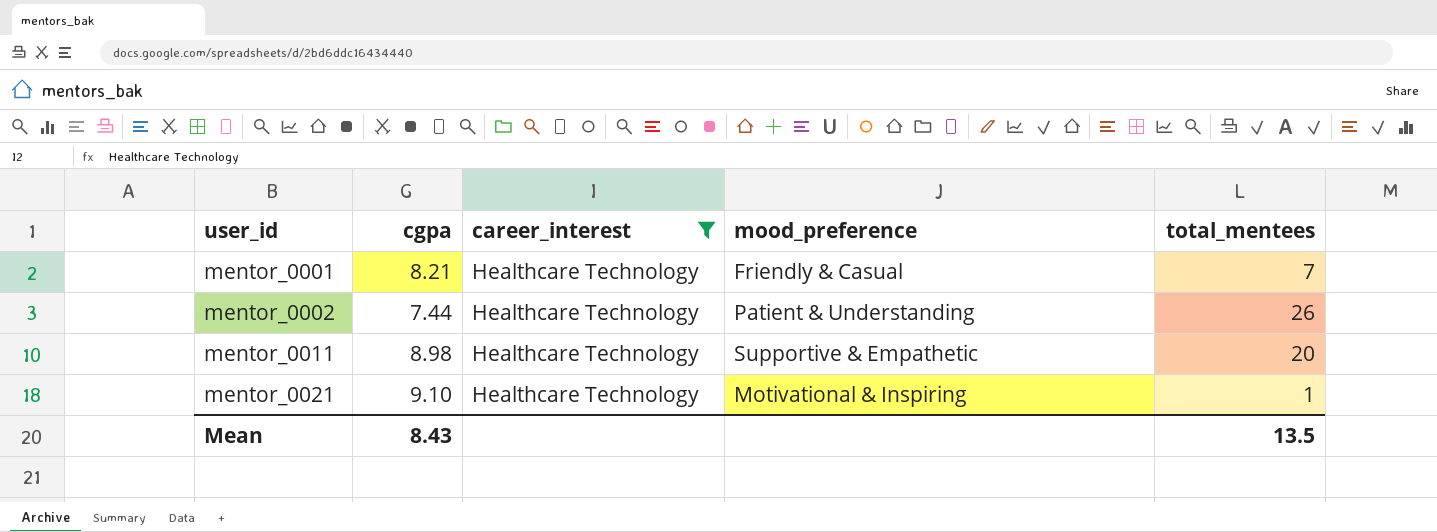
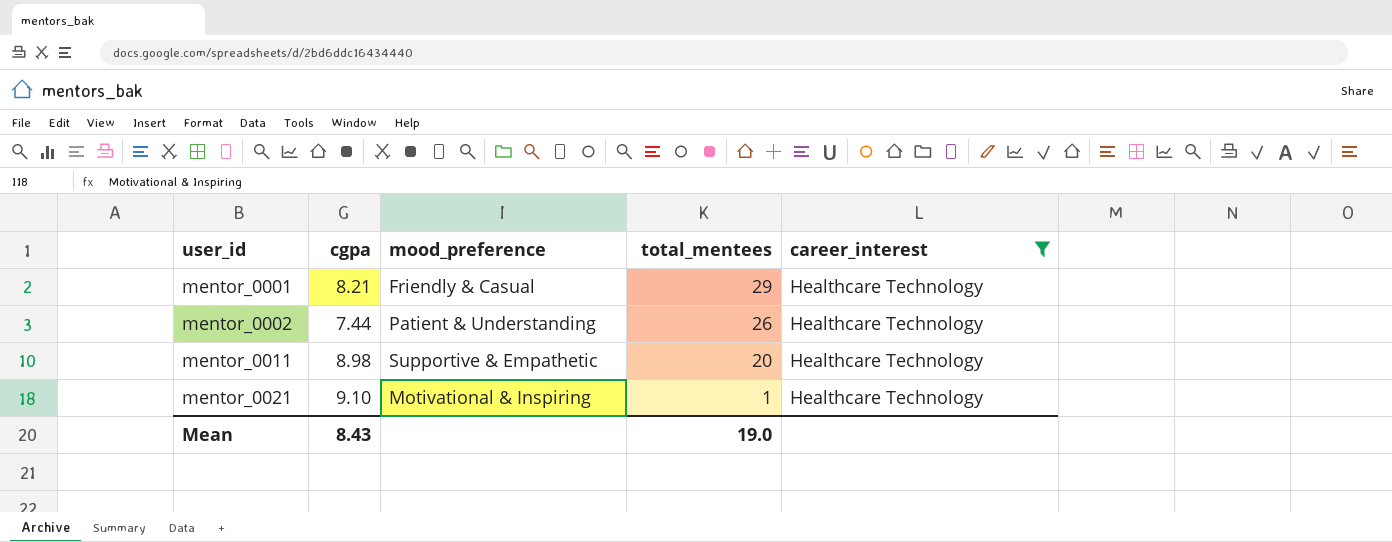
column career_interest | position: 3 -> 5
mentor_0001 | total_mentees: 7 -> 29
Mean | total_mentees: 13.5 -> 19.0

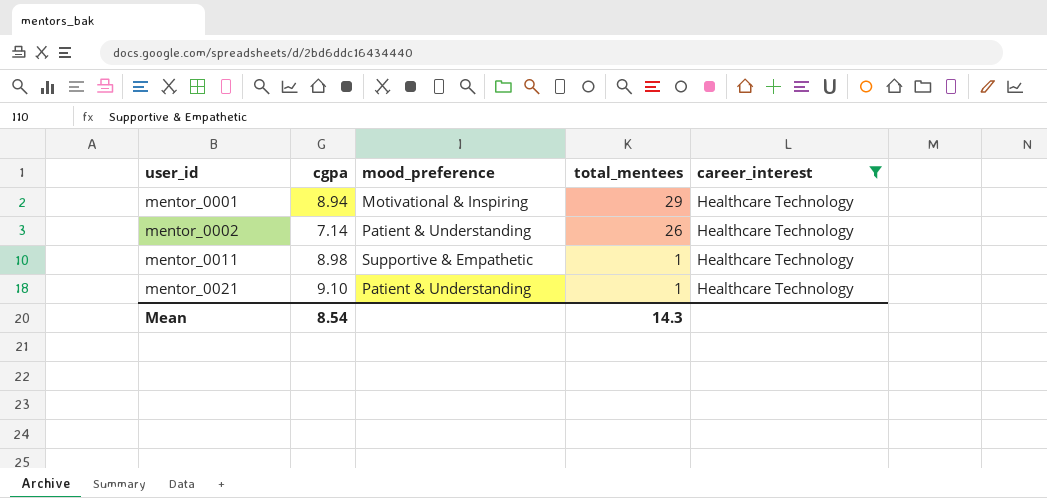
mentor_0001 | cgpa: 8.21 -> 8.94
mentor_0001 | mood_preference: Friendly & Casual -> Motivational & Inspiring
mentor_0002 | cgpa: 7.44 -> 7.14
mentor_0011 | total_mentees: 20 -> 1
mentor_0021 | mood_preference: Motivational & Inspiring -> Patient & Understanding
Mean | cgpa: 8.43 -> 8.54
Mean | total_mentees: 19.0 -> 14.3

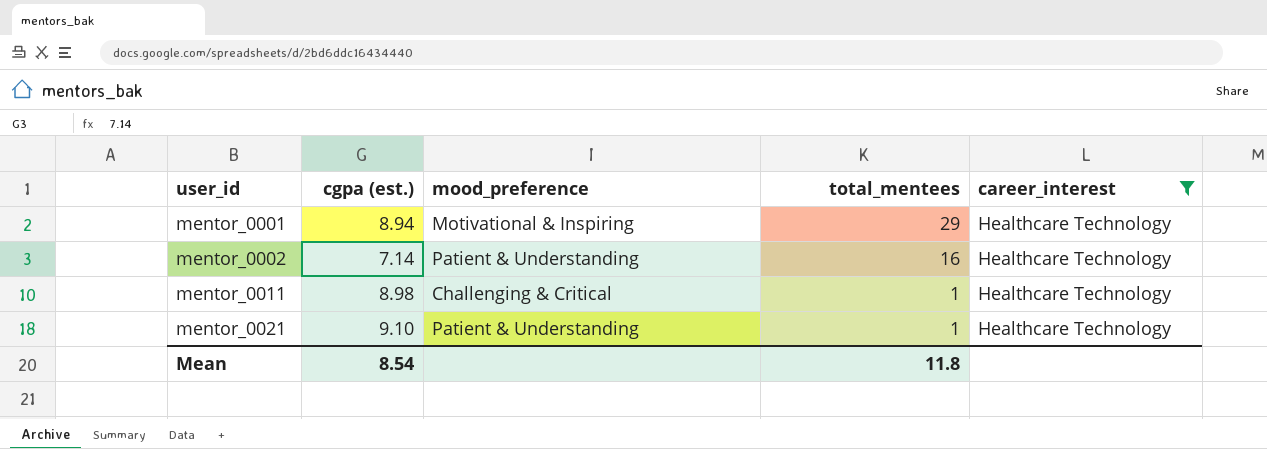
column name: cgpa -> cgpa (est.)
mentor_0002 | total_mentees: 26 -> 16
mentor_0011 | mood_preference: Supportive & Empathetic -> Challenging & Critical
Mean | total_mentees: 14.3 -> 11.8

